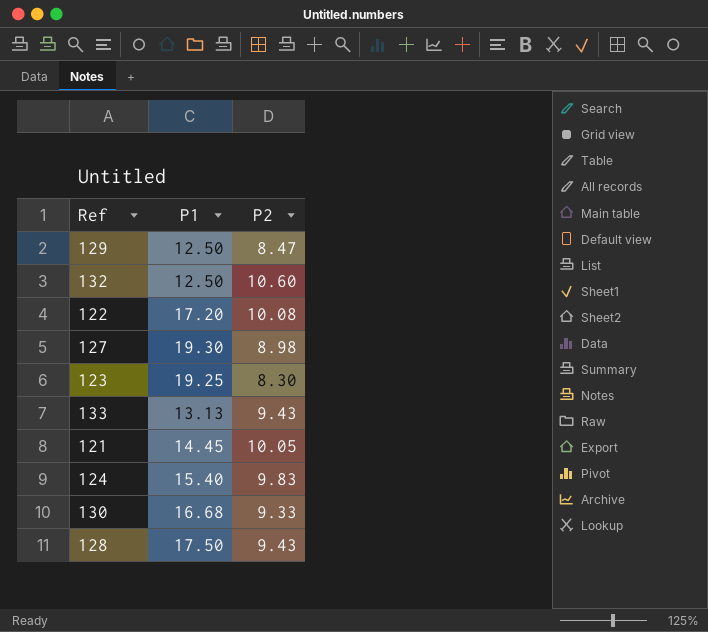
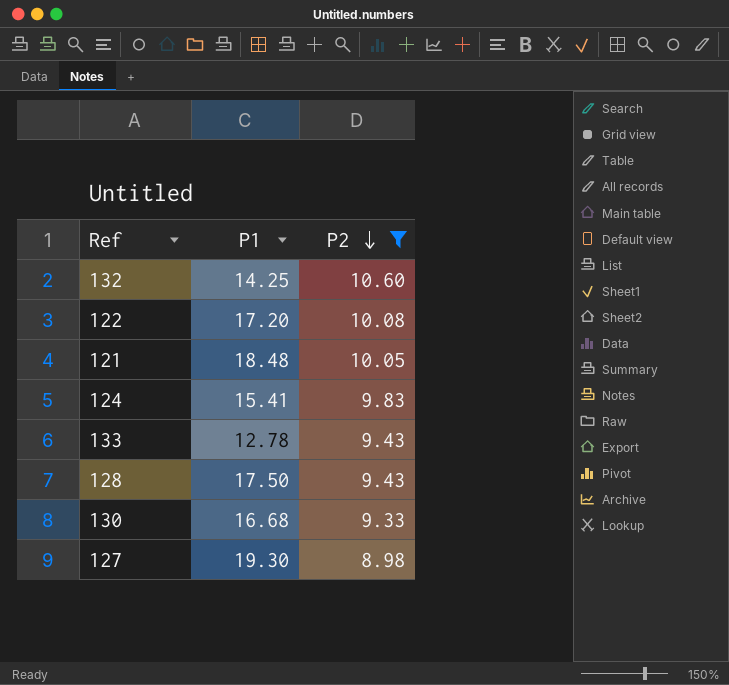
filter: none -> P2 >= 8.98
row order: none -> P2 descending
132 | P1: 12.50 -> 14.25
121 | P1: 14.45 -> 18.48
124 | P1: 15.40 -> 15.41
133 | P1: 13.13 -> 12.78

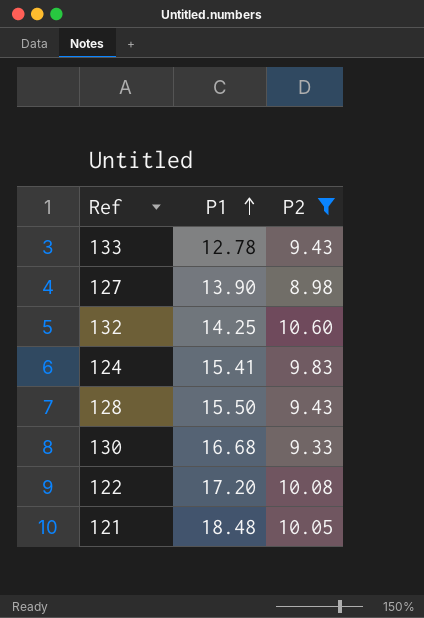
row order: P2 descending -> P1 ascending
127 | P1: 19.30 -> 13.90
128 | P1: 17.50 -> 15.50

